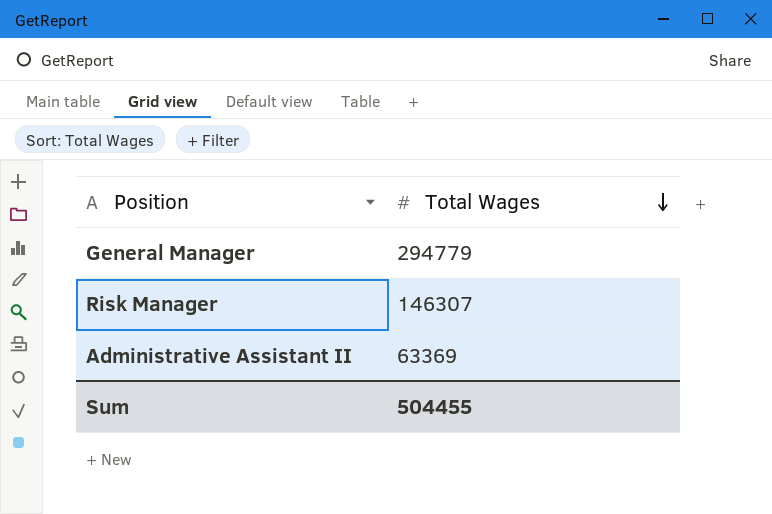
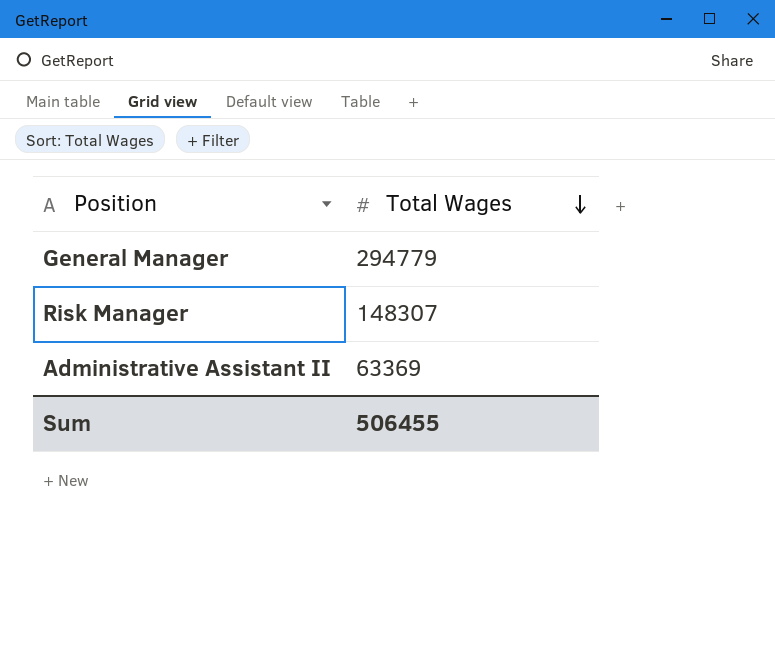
Risk Manager | Total Wages: 146307 -> 148307
Sum | Total Wages: 504455 -> 506455

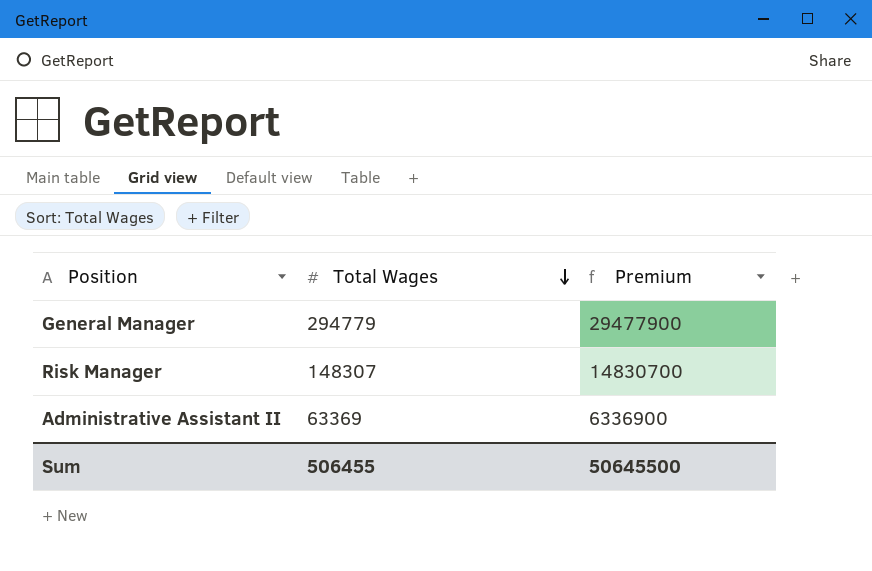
column Premium | formula: none -> [Total Wages] * 100

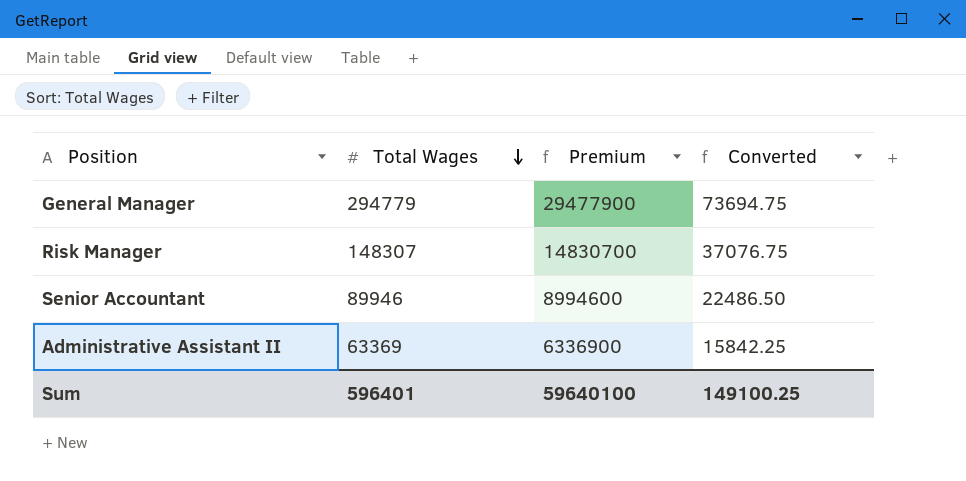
column Converted | formula: none -> [Total Wages] * 0.25
row Senior Accountant: none -> 89946 | 8994600 | 22486.50
Sum | Total Wages: 506455 -> 596401
Sum | Premium: 50645500 -> 59640100

